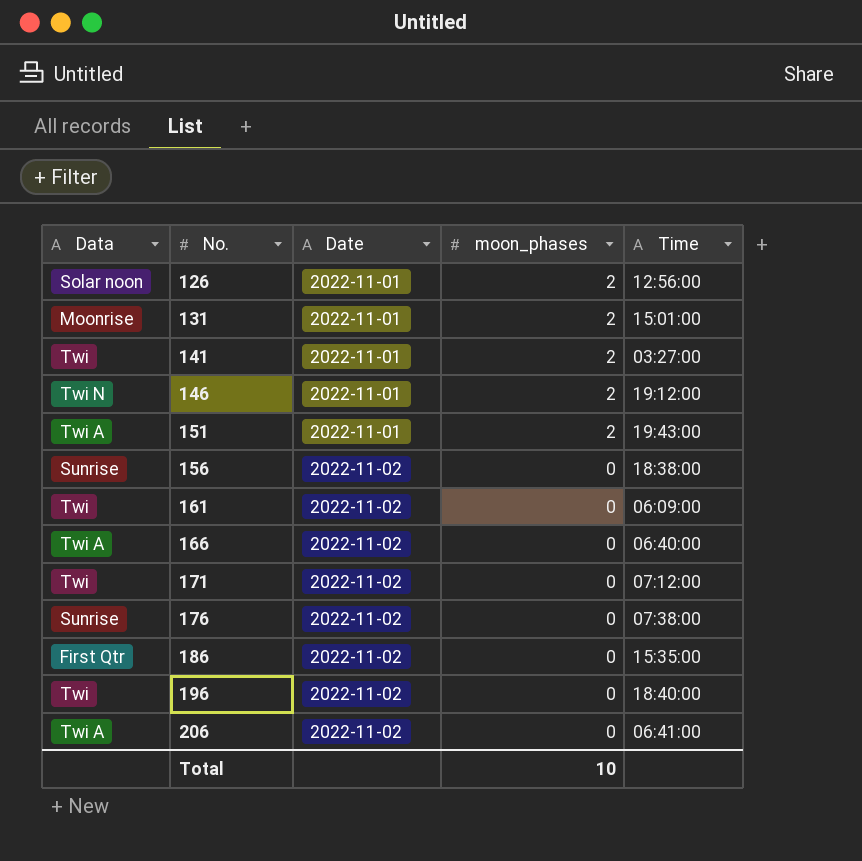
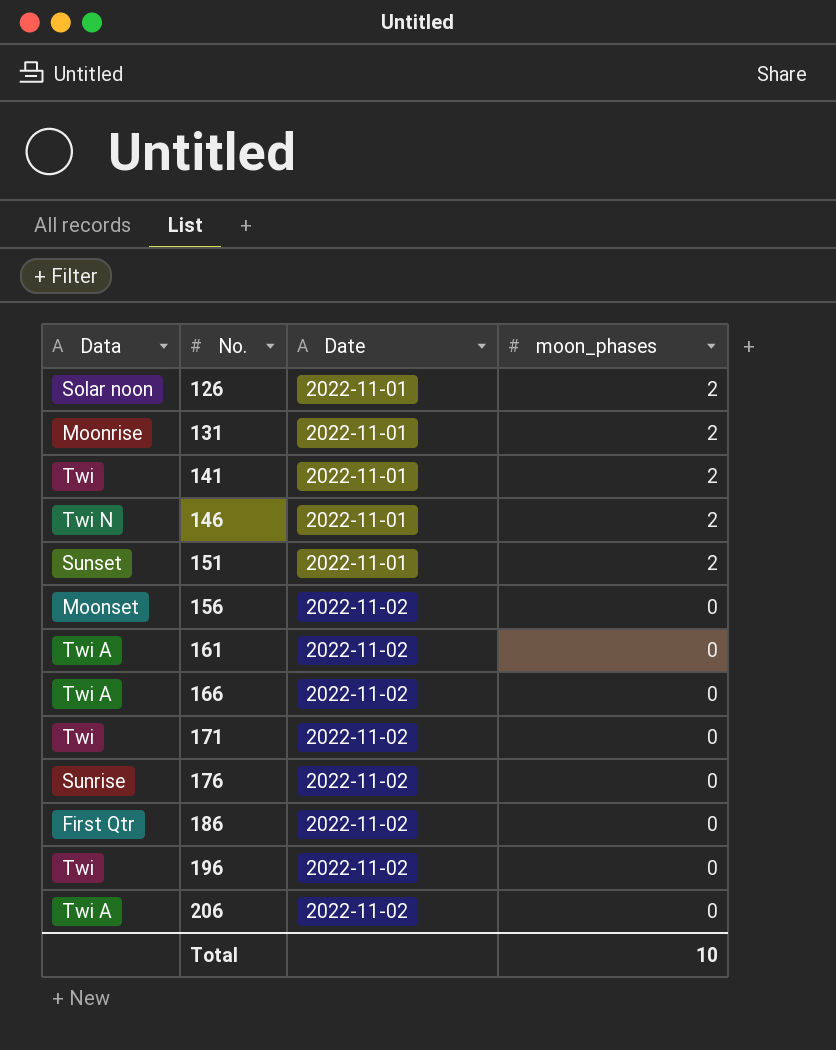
column Time | position: 5 -> none
151 | Data: Twi A -> Sunset
156 | Data: Sunrise -> Moonset
161 | Data: Twi -> Twi A

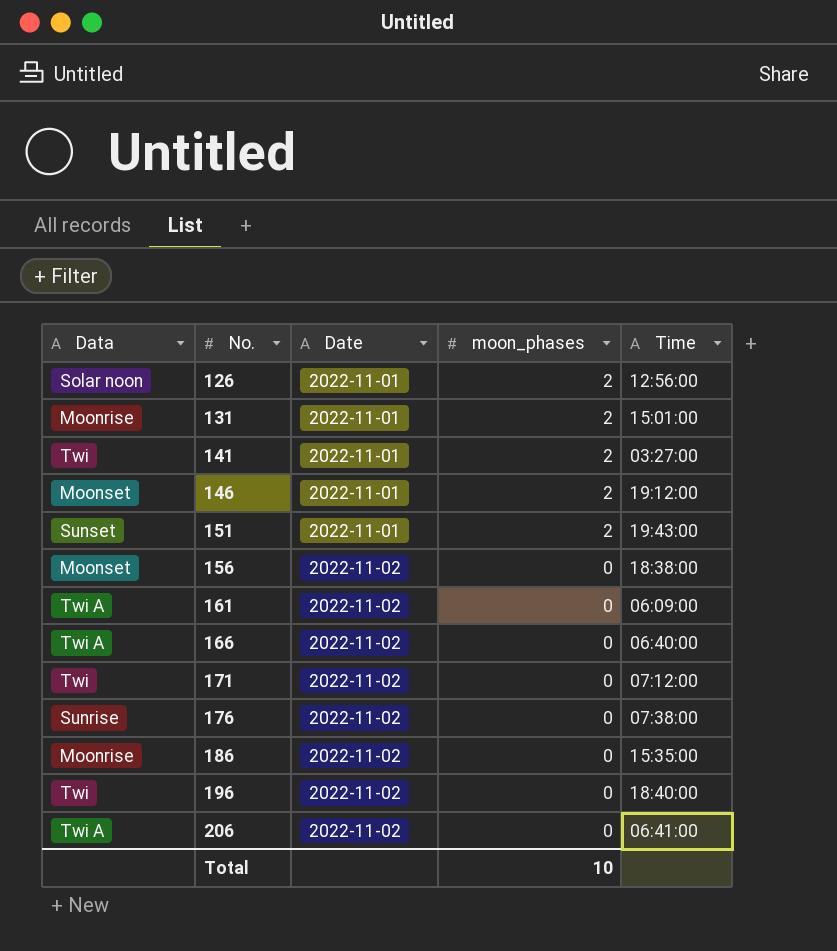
column Time | position: none -> 5
146 | Data: Twi N -> Moonset
186 | Data: First Qtr -> Moonrise

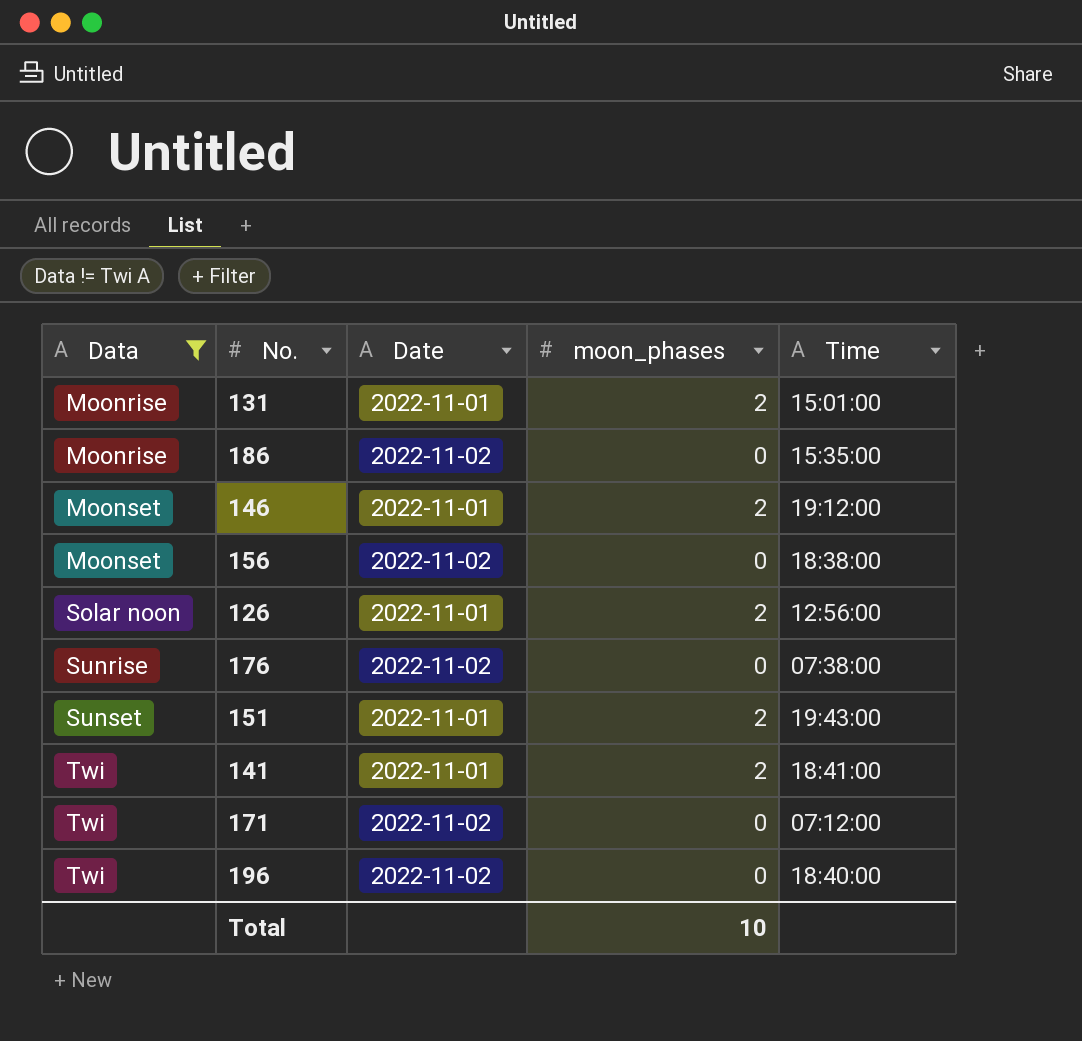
filter: none -> Data != Twi A
row order: No. ascending -> Data ascending
141 | Time: 03:27:00 -> 18:41:00

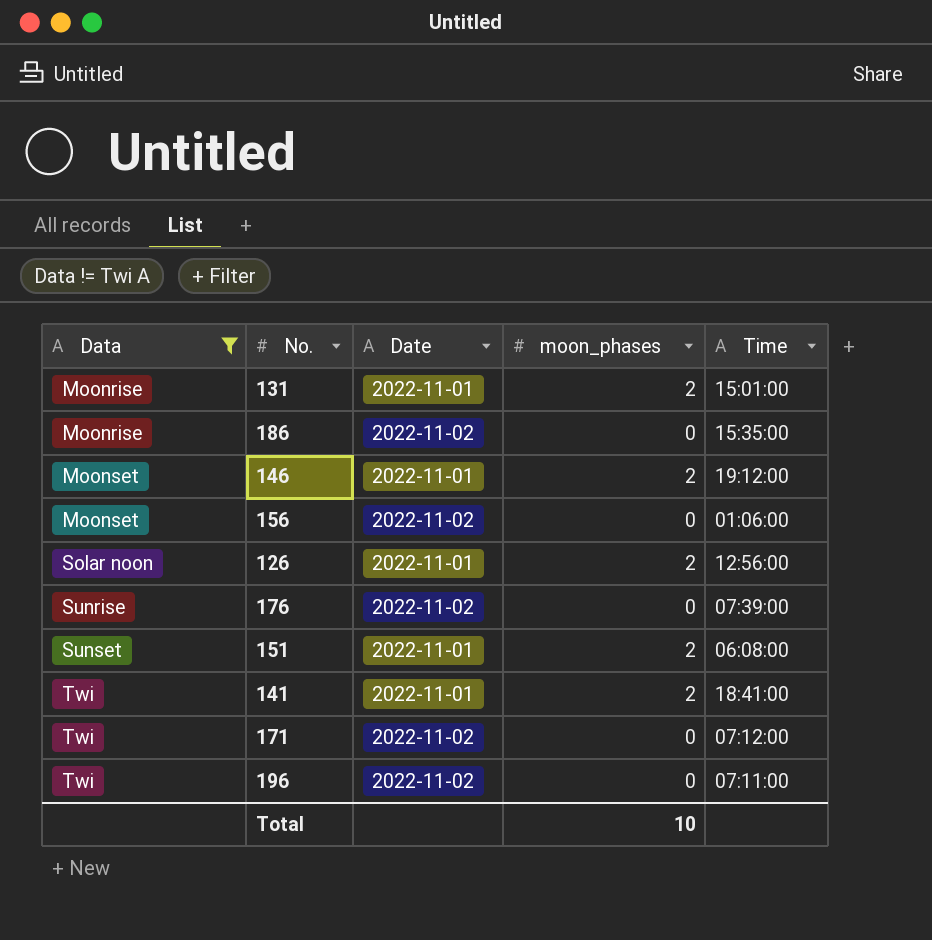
156 | Time: 18:38:00 -> 01:06:00
176 | Time: 07:38:00 -> 07:39:00
151 | Time: 19:43:00 -> 06:08:00
196 | Time: 18:40:00 -> 07:11:00

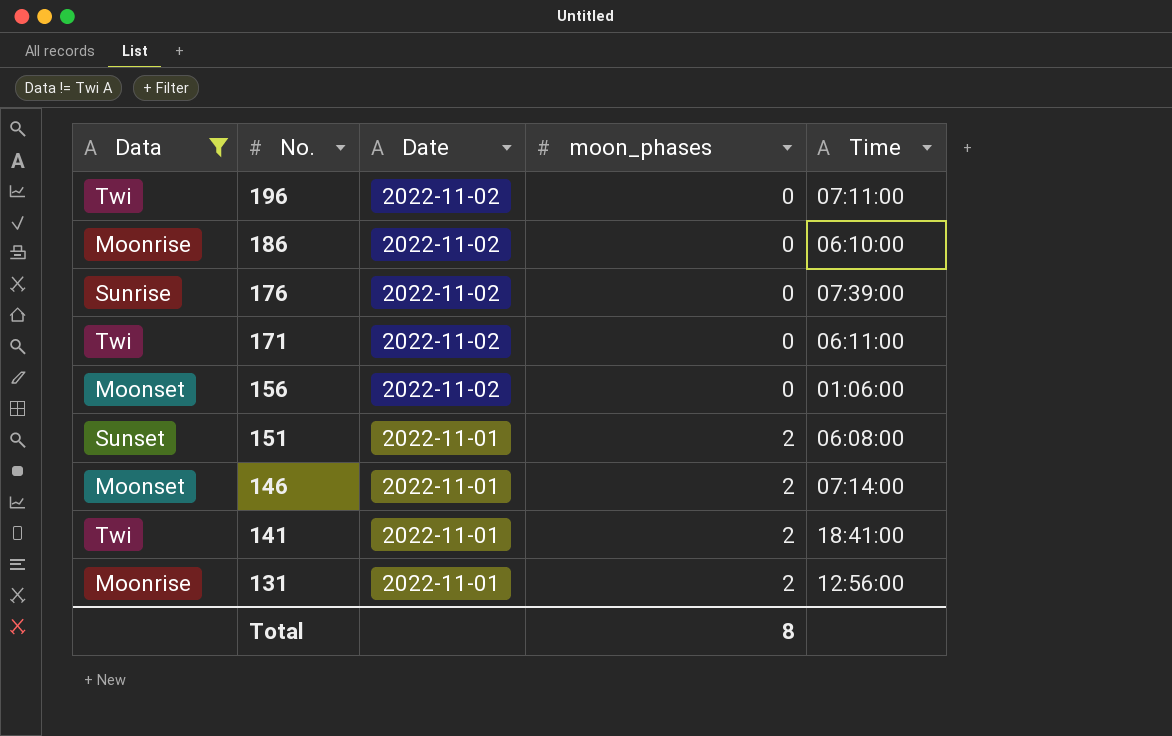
row order: Data ascending -> No. descending
row 126: Solar noon | 2022-11-01 | 2 | 12:56:00 -> none
186 | Time: 15:35:00 -> 06:10:00
171 | Time: 07:12:00 -> 06:11:00
146 | Time: 19:12:00 -> 07:14:00
131 | Time: 15:01:00 -> 12:56:00
Total | moon_phases: 10 -> 8

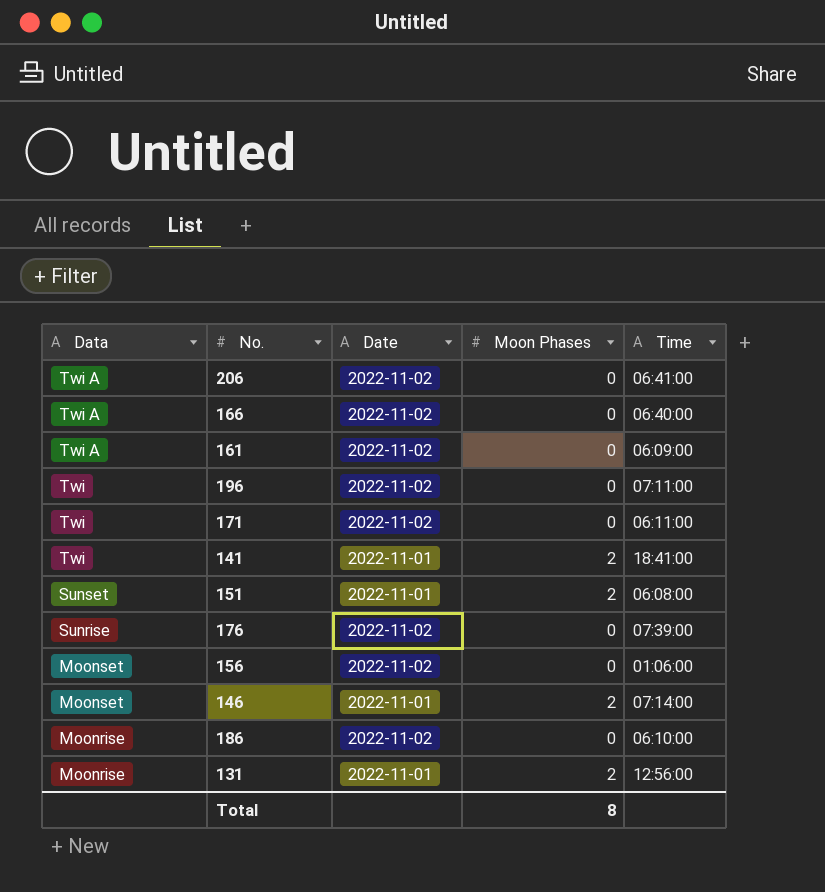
filter: Data != Twi A -> none
row order: No. descending -> Data descending
column name: moon_phases -> Moon Phases

